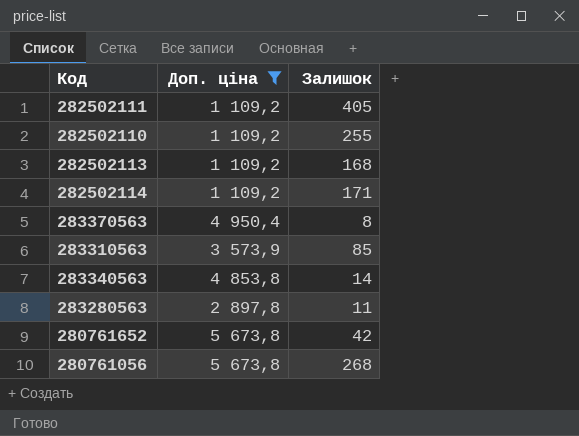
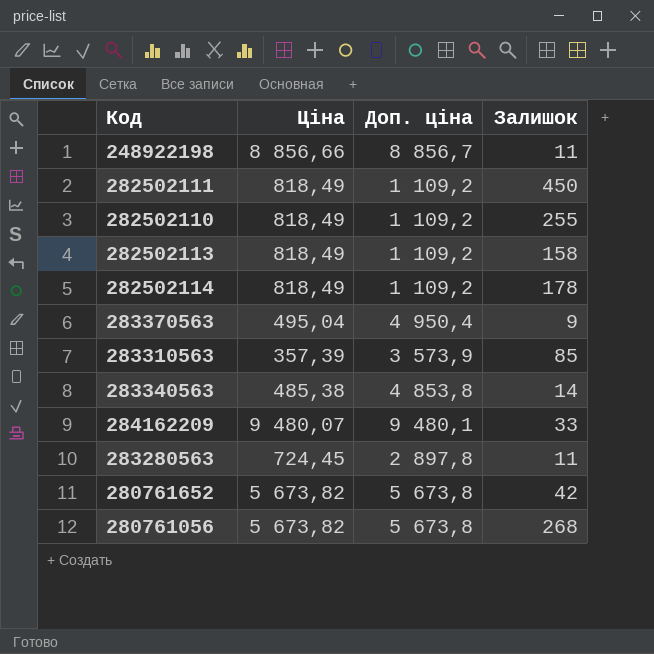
filter: Доп. ціна <= 5 673,8 -> none
column Ціна | position: none -> 2
282502111 | Залишок: 405 -> 450
282502113 | Залишок: 168 -> 158
282502114 | Залишок: 171 -> 178
283370563 | Залишок: 8 -> 9

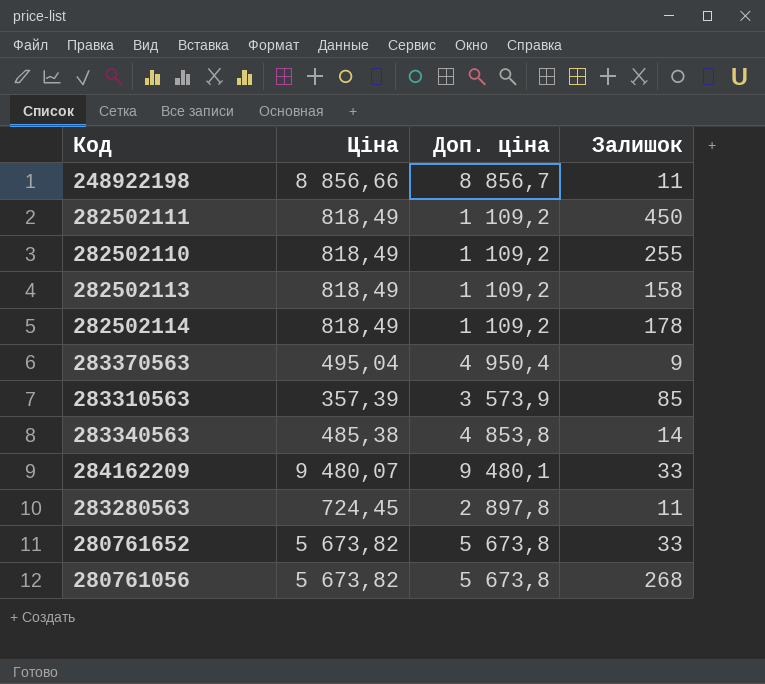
280761652 | Залишок: 42 -> 33

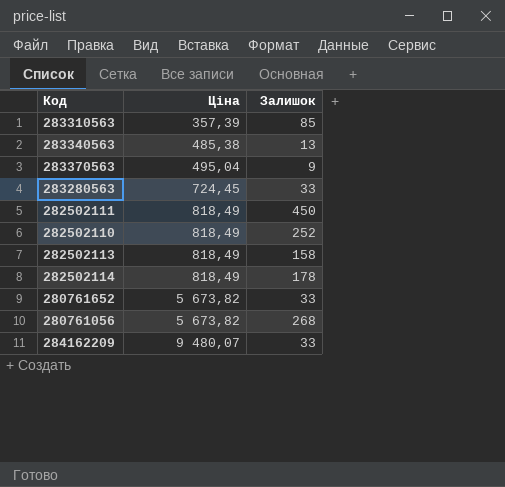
row order: none -> Ціна ascending
column Доп. ціна | position: 3 -> none
row 248922198: 8 856,66 | 8 856,7 | 11 -> none
283340563 | Залишок: 14 -> 13
283280563 | Залишок: 11 -> 33
282502110 | Залишок: 255 -> 252

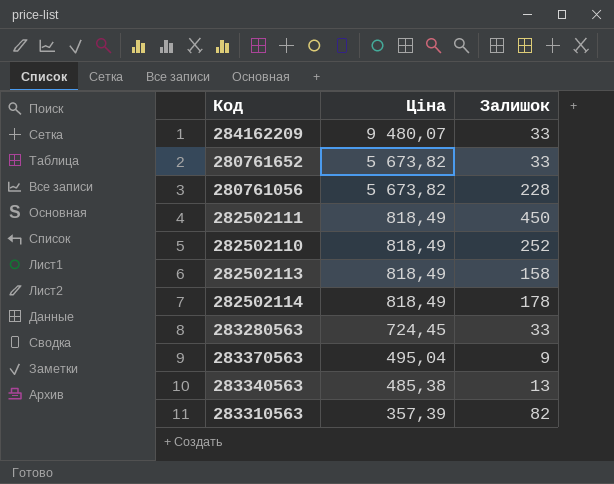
row order: Ціна ascending -> Ціна descending
280761056 | Залишок: 268 -> 228
283310563 | Залишок: 85 -> 82

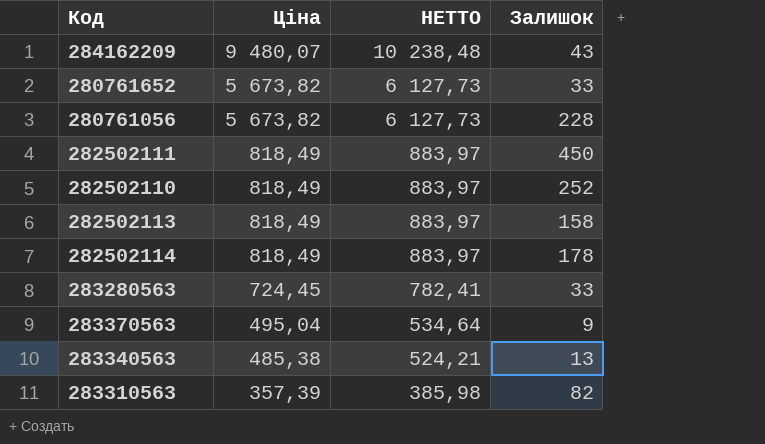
column НЕТТО | formula: none -> [Ціна] * 1,08
284162209 | Залишок: 33 -> 43

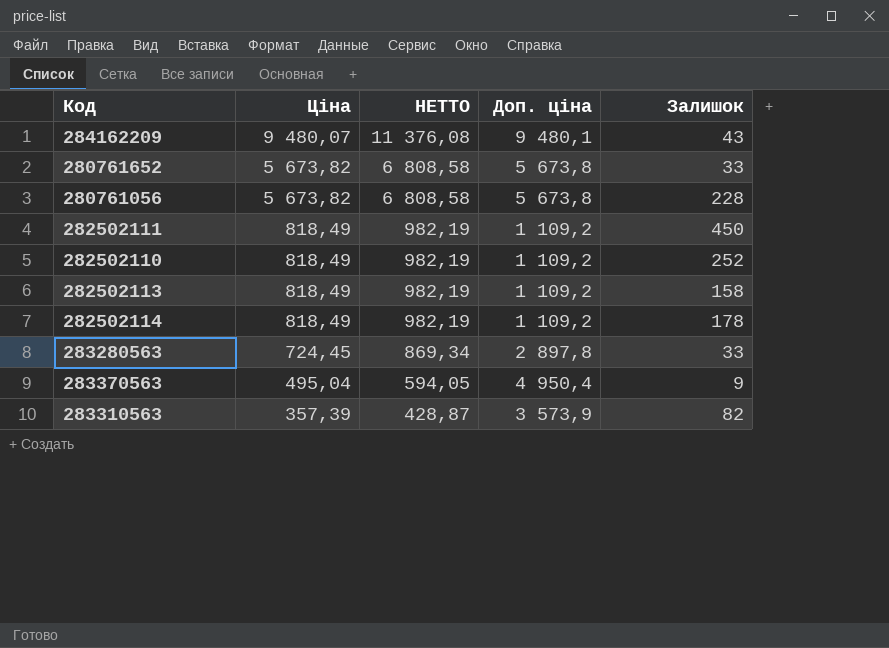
column НЕТТО | formula: [Ціна] * 1,08 -> [Ціна] * 1,2
column Доп. ціна | position: none -> 4
row 283340563: 485,38 | 524,21 | 13 -> none

